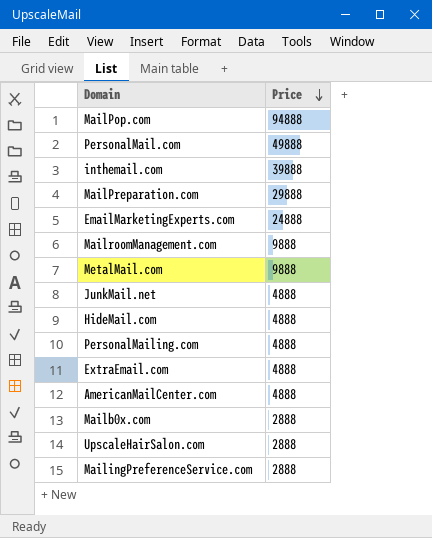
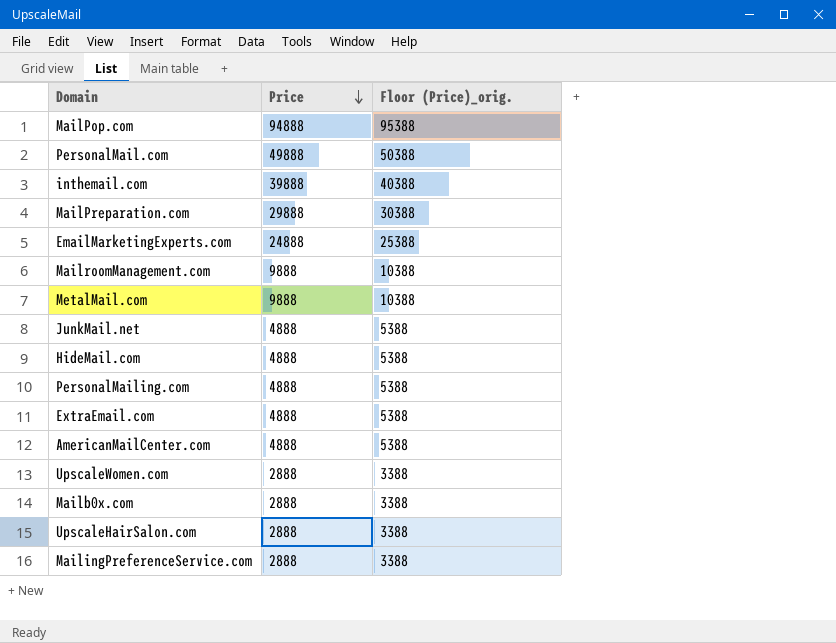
column Floor (Price)_orig. | formula: none -> [Price] + 500
row UpscaleWomen.com: none -> 2888 | 3388

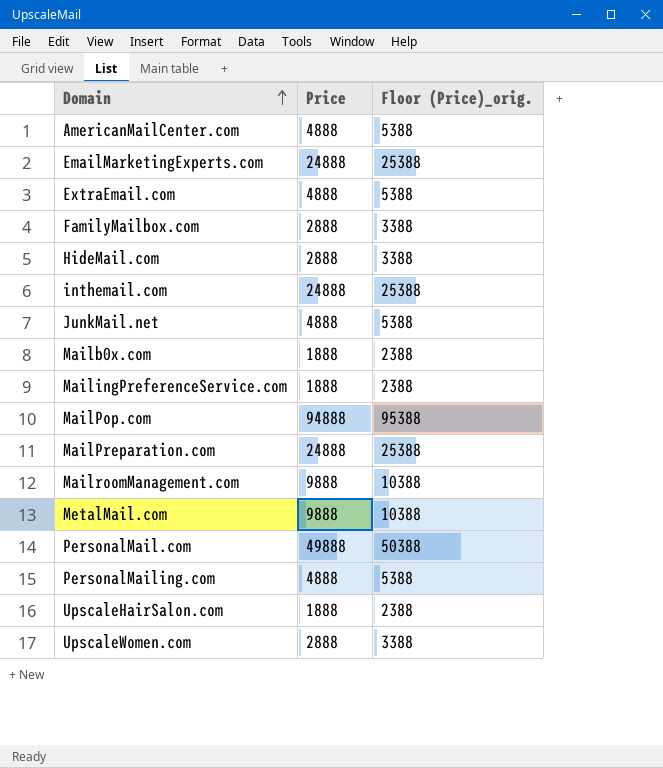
row order: Price descending -> Domain ascending
row FamilyMailbox.com: none -> 2888 | 3388
HideMail.com | Price: 4888 -> 2888
HideMail.com | Floor (Price)_orig.: 5388 -> 3388
inthemail.com | Price: 39888 -> 24888
inthemail.com | Floor (Price)_orig.: 40388 -> 25388
Mailb0x.com | Price: 2888 -> 1888
Mailb0x.com | Floor (Price)_orig.: 3388 -> 2388
MailingPreferenceService.com | Price: 2888 -> 1888
MailingPreferenceService.com | Floor (Price)_orig.: 3388 -> 2388
MailPreparation.com | Price: 29888 -> 24888
MailPreparation.com | Floor (Price)_orig.: 30388 -> 25388
UpscaleHairSalon.com | Price: 2888 -> 1888
UpscaleHairSalon.com | Floor (Price)_orig.: 3388 -> 2388

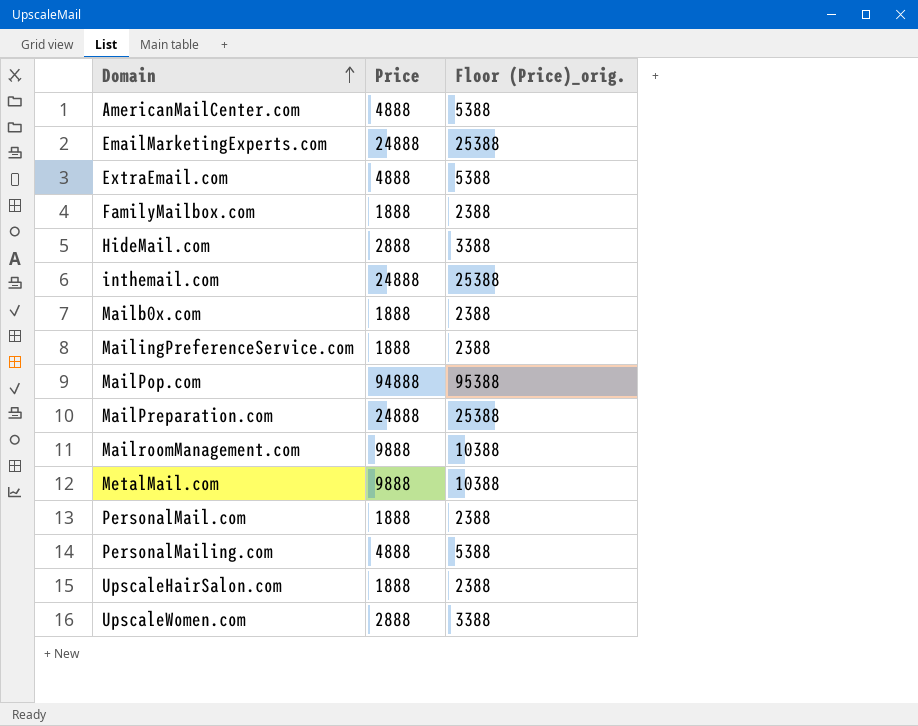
row JunkMail.net: 4888 | 5388 -> none
FamilyMailbox.com | Price: 2888 -> 1888
FamilyMailbox.com | Floor (Price)_orig.: 3388 -> 2388
PersonalMail.com | Price: 49888 -> 1888
PersonalMail.com | Floor (Price)_orig.: 50388 -> 2388

